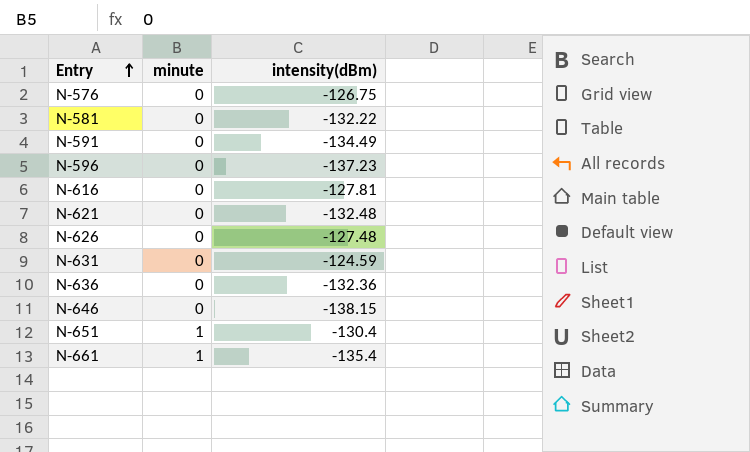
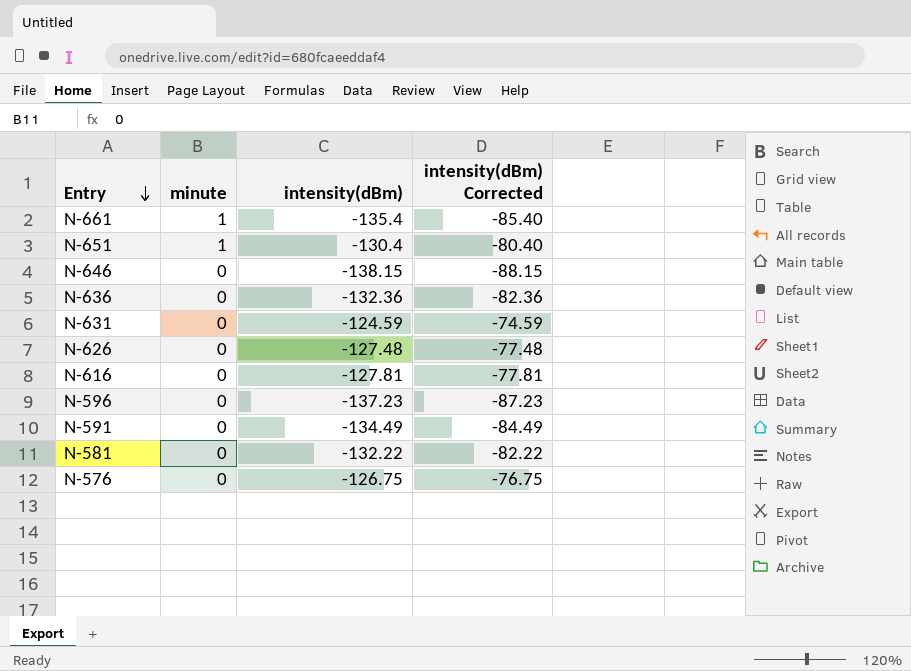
row order: Entry ascending -> Entry descending
column intensity(dBm) Corrected | formula: none -> [intensity(dBm)] + 50
row N-621: 0 | -132.48 -> none

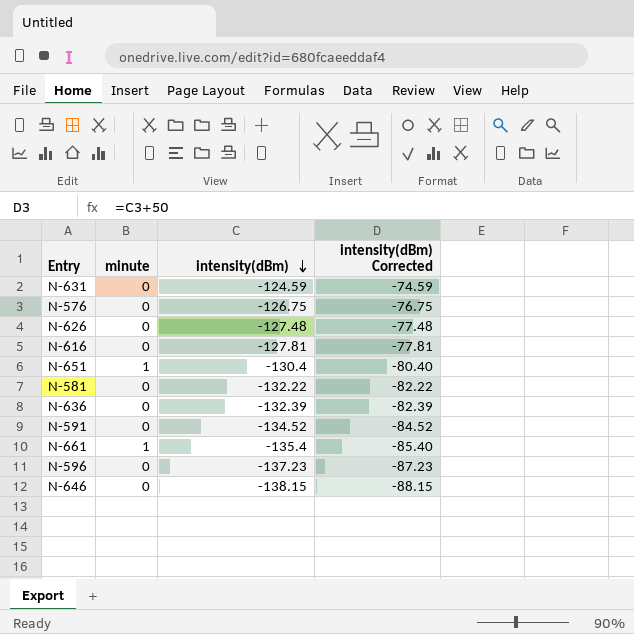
row order: Entry descending -> intensity(dBm) descending
N-636 | intensity(dBm): -132.36 -> -132.39
N-636 | intensity(dBm) Corrected: -82.36 -> -82.39
N-591 | intensity(dBm): -134.49 -> -134.52
N-591 | intensity(dBm) Corrected: -84.49 -> -84.52

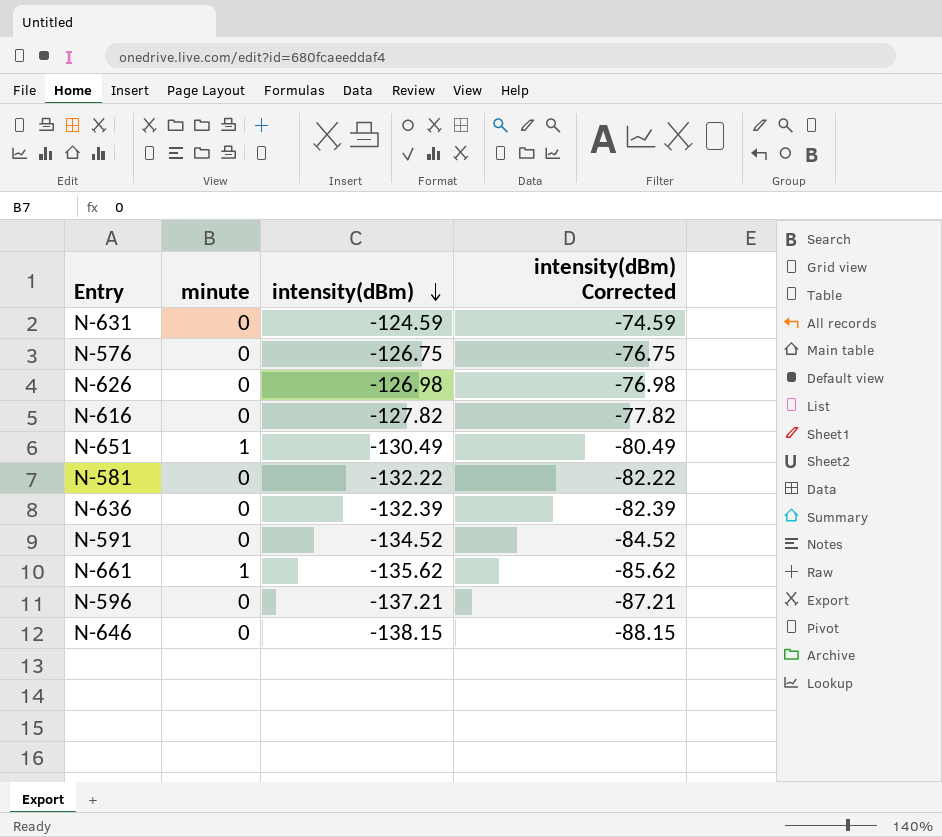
N-626 | intensity(dBm): -127.48 -> -126.98
N-626 | intensity(dBm) Corrected: -77.48 -> -76.98
N-616 | intensity(dBm): -127.81 -> -127.82
N-616 | intensity(dBm) Corrected: -77.81 -> -77.82
N-651 | intensity(dBm): -130.4 -> -130.49
N-651 | intensity(dBm) Corrected: -80.40 -> -80.49
N-661 | intensity(dBm): -135.4 -> -135.62
N-661 | intensity(dBm) Corrected: -85.40 -> -85.62
N-596 | intensity(dBm): -137.23 -> -137.21
N-596 | intensity(dBm) Corrected: -87.23 -> -87.21

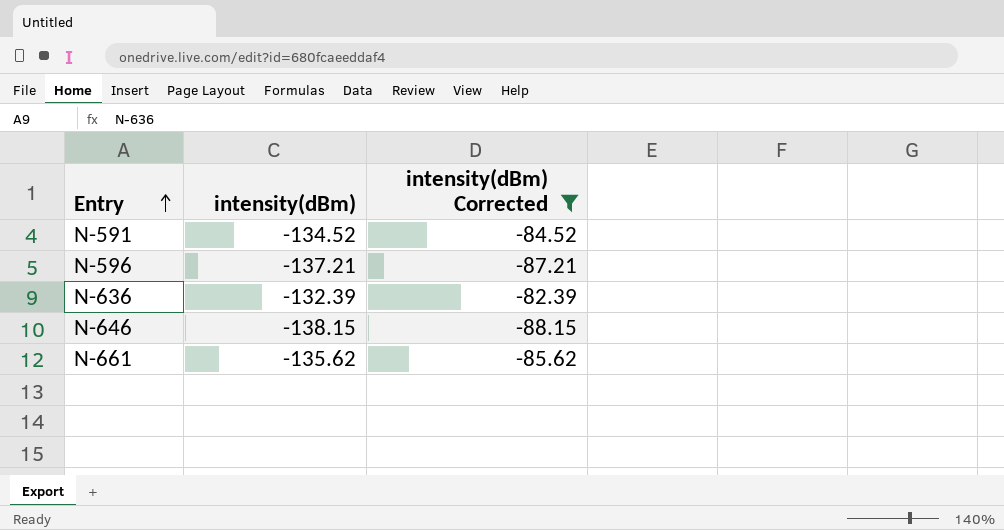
filter: none -> intensity(dBm) Corrected <= -82.39
row order: intensity(dBm) descending -> Entry ascending
column minute | position: 2 -> none

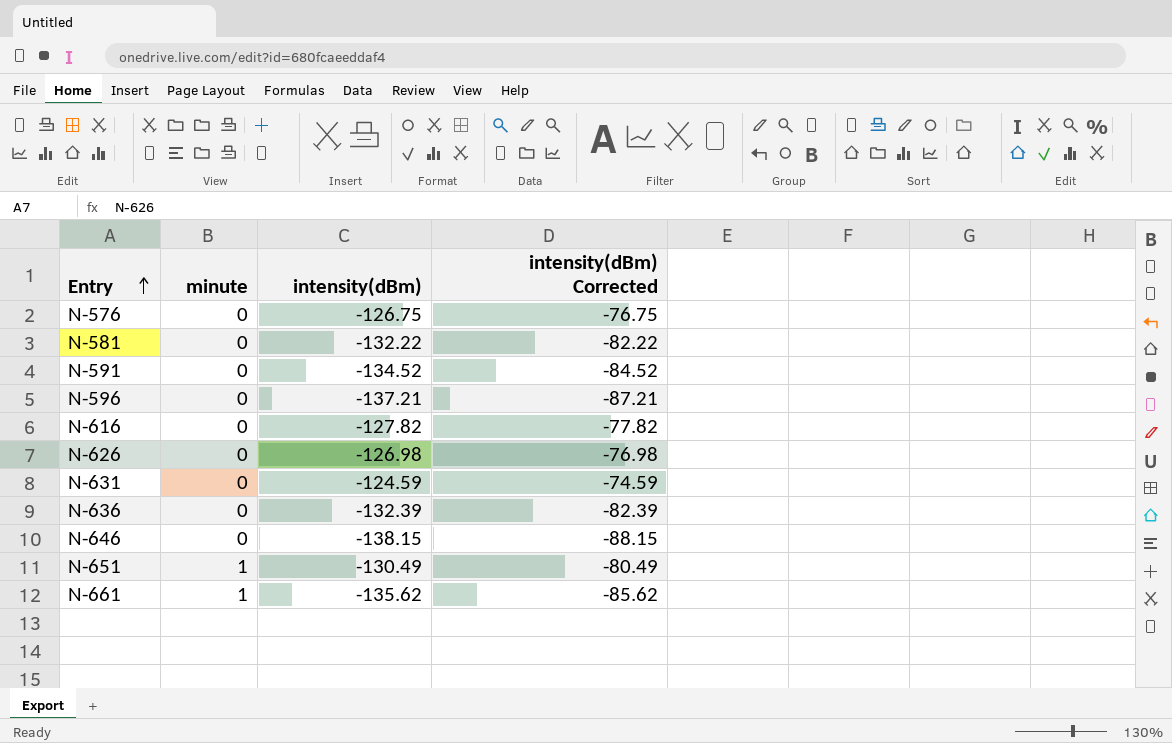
filter: intensity(dBm) Corrected <= -82.39 -> none
column minute | position: none -> 2

